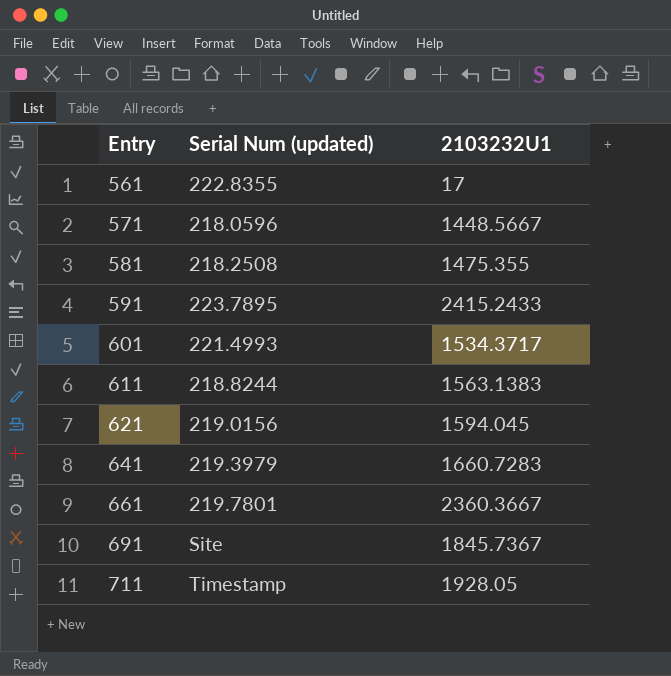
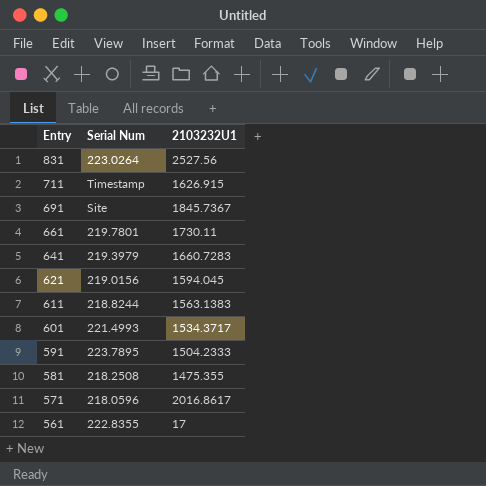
row order: Entry ascending -> Entry descending
column name: Serial Num (updated) -> Serial Num
row 831: none -> 223.0264 | 2527.56
711 | 2103232U1: 1928.05 -> 1626.915
661 | 2103232U1: 2360.3667 -> 1730.11
591 | 2103232U1: 2415.2433 -> 1504.2333
571 | 2103232U1: 1448.5667 -> 2016.8617

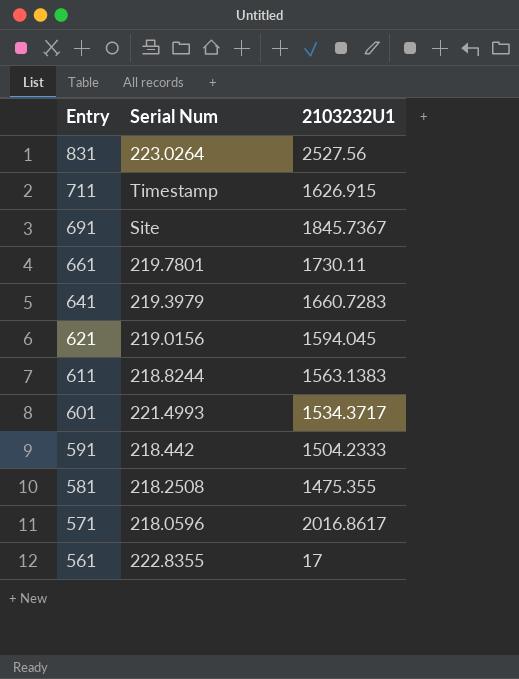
591 | Serial Num: 223.7895 -> 218.442

